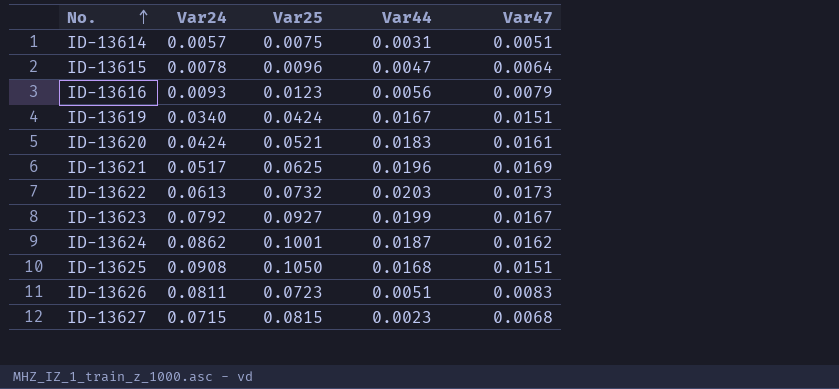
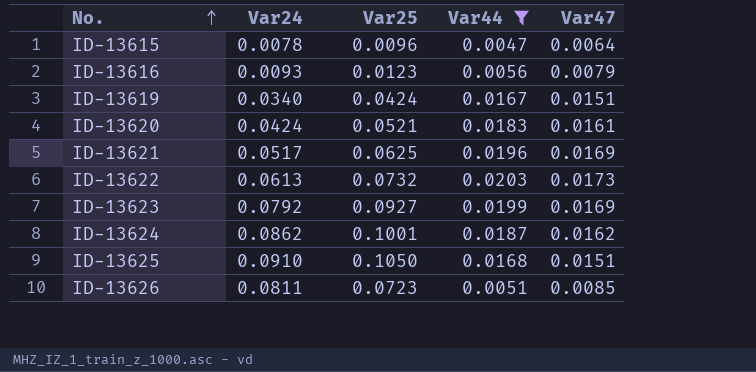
filter: none -> Var44 >= 0.0047
ID-13623 | Var47: 0.0167 -> 0.0169
ID-13625 | Var24: 0.0908 -> 0.0910
ID-13626 | Var47: 0.0083 -> 0.0085

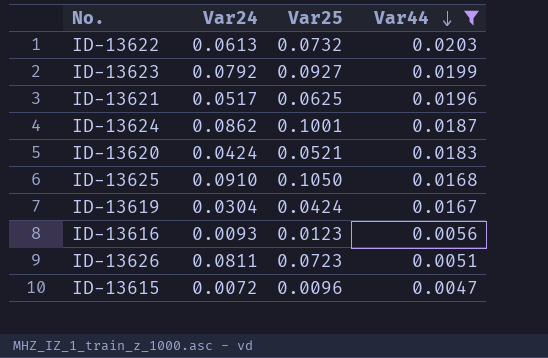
row order: No. ascending -> Var44 descending
column Var47 | position: 5 -> none
ID-13619 | Var24: 0.0340 -> 0.0304
ID-13615 | Var24: 0.0078 -> 0.0072

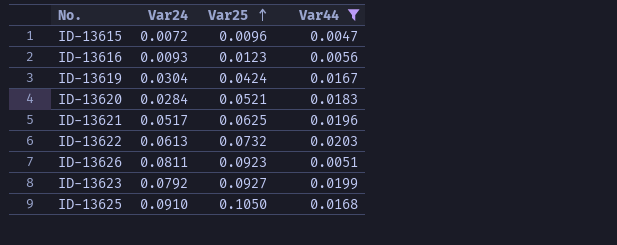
row order: Var44 descending -> Var25 ascending
row ID-13624: 0.0862 | 0.1001 | 0.0187 -> none
ID-13620 | Var24: 0.0424 -> 0.0284
ID-13626 | Var25: 0.0723 -> 0.0923

